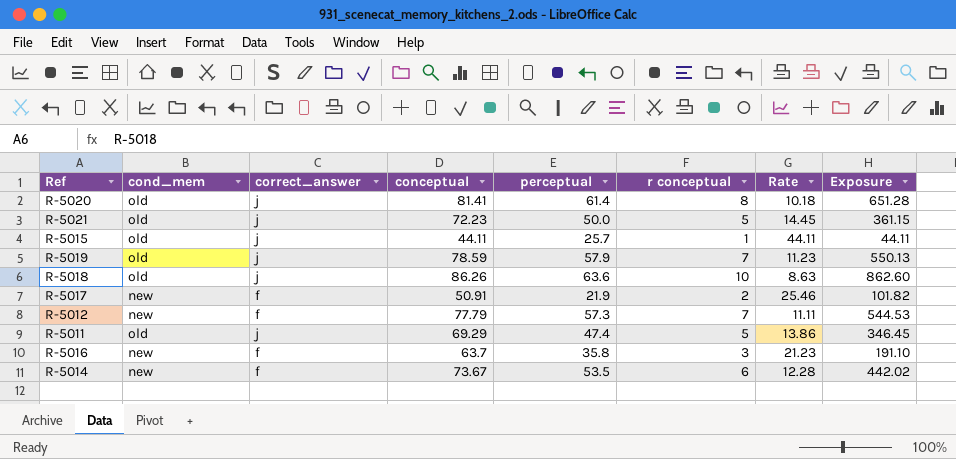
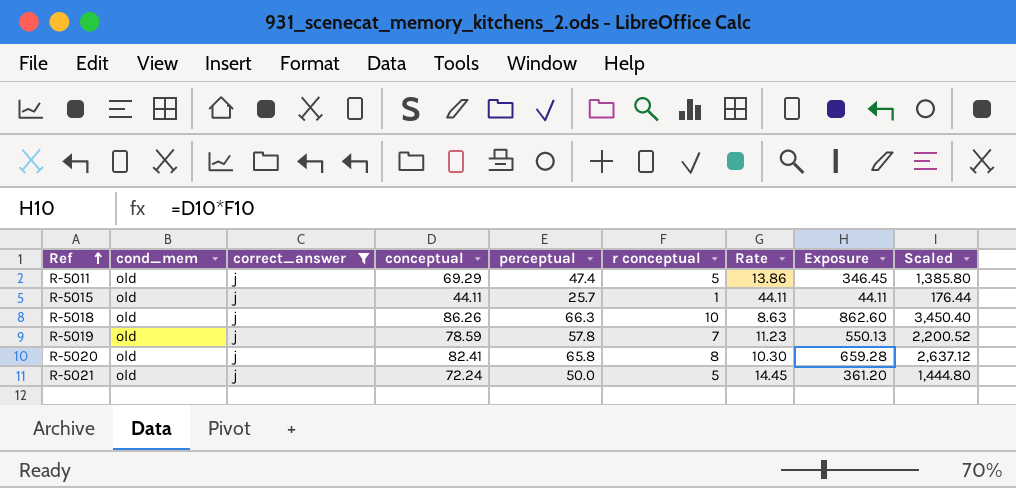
filter: none -> correct_answer = j
row order: none -> Ref ascending
column Scaled | formula: none -> [Exposure] * 4
R-5018 | perceptual: 63.6 -> 66.3
R-5019 | perceptual: 57.9 -> 57.8
R-5020 | conceptual: 81.41 -> 82.41
R-5020 | perceptual: 61.4 -> 65.8
R-5020 | Rate: 10.18 -> 10.30
R-5020 | Exposure: 651.28 -> 659.28
R-5021 | conceptual: 72.23 -> 72.24
R-5021 | Exposure: 361.15 -> 361.20

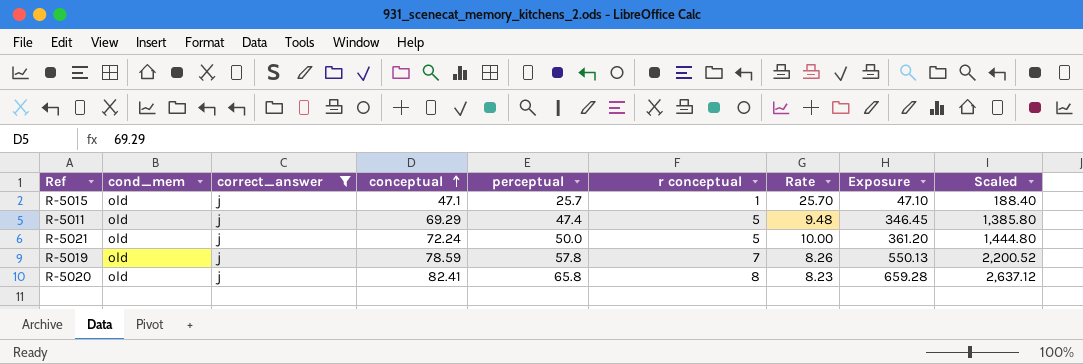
row order: Ref ascending -> conceptual ascending
column Rate | formula: [conceptual] / [r conceptual] -> [perceptual] / [r conceptual]
row R-5018: old | j | 86.26 | 66.3 | 10 | 8.63 | 862.60 | 3,450.40 -> none
R-5015 | conceptual: 44.11 -> 47.1
R-5015 | Exposure: 44.11 -> 47.10
R-5015 | Scaled: 176.44 -> 188.40

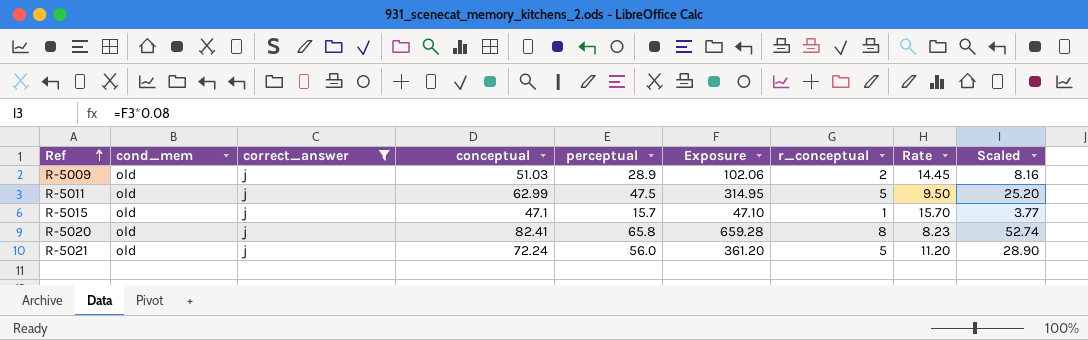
row order: conceptual ascending -> Ref ascending
column Exposure | position: 8 -> 6
column name: r conceptual -> r_conceptual
column Scaled | formula: [Exposure] * 4 -> [Exposure] * 0.08
row R-5019: old | j | 78.59 | 57.8 | 7 | 8.26 | 550.13 | 2,200.52 -> none
row R-5009: none -> old | j | 51.03 | 28.9 | 102.06 | 2 | 14.45 | 8.16
R-5011 | conceptual: 69.29 -> 62.99
R-5011 | perceptual: 47.4 -> 47.5
R-5011 | Exposure: 346.45 -> 314.95
R-5011 | Rate: 9.48 -> 9.50
R-5015 | perceptual: 25.7 -> 15.7
R-5015 | Rate: 25.70 -> 15.70
R-5021 | perceptual: 50.0 -> 56.0
R-5021 | Rate: 10.00 -> 11.20

